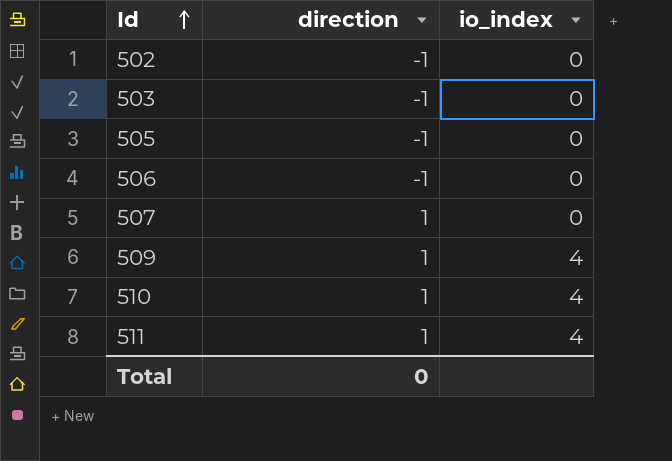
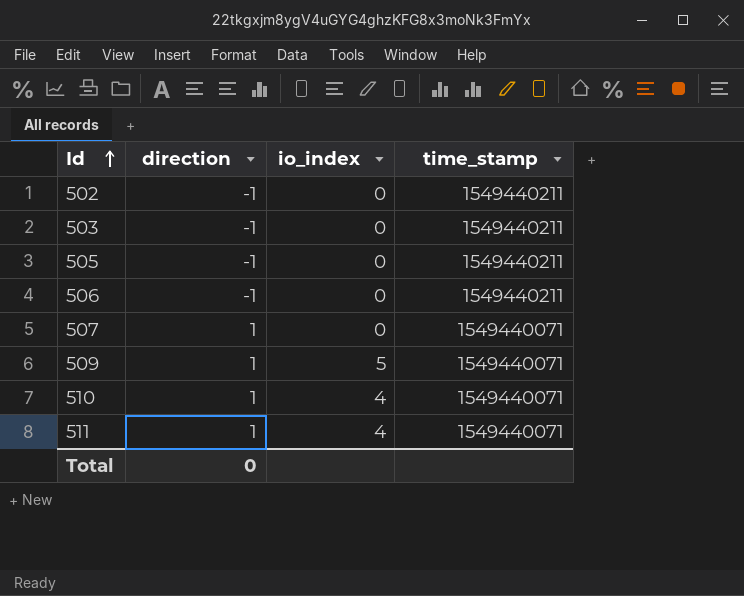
column time_stamp | position: none -> 4
509 | io_index: 4 -> 5

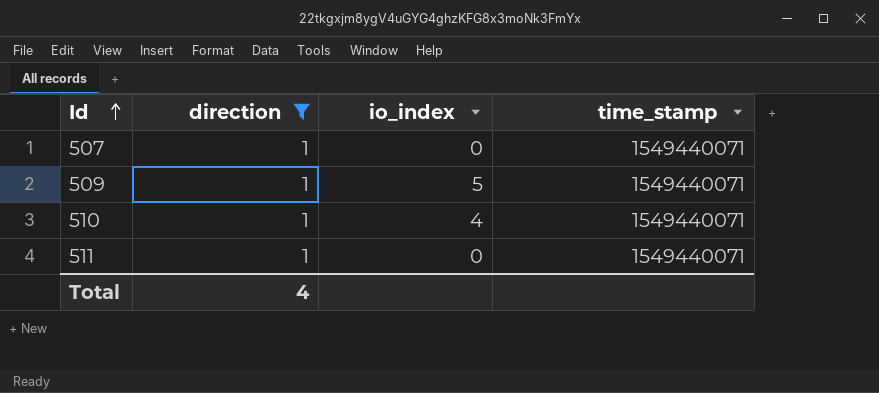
filter: none -> direction = 1
511 | io_index: 4 -> 0
Total | direction: 0 -> 4

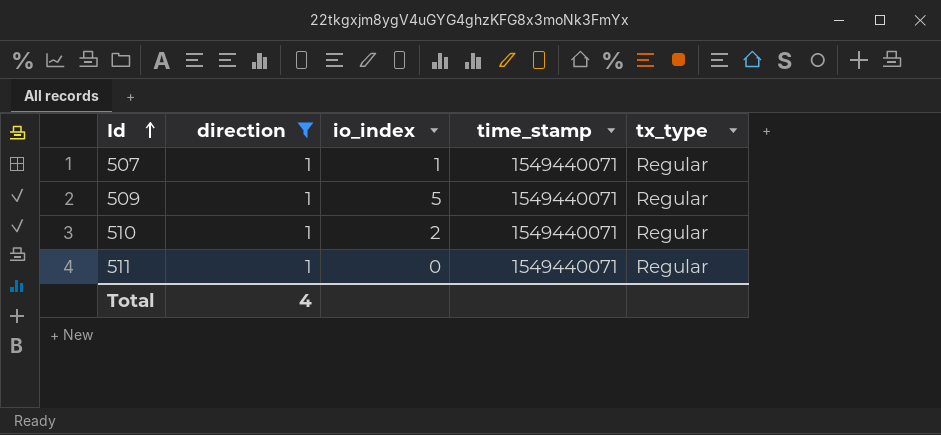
column tx_type | position: none -> 5
507 | io_index: 0 -> 1
510 | io_index: 4 -> 2

